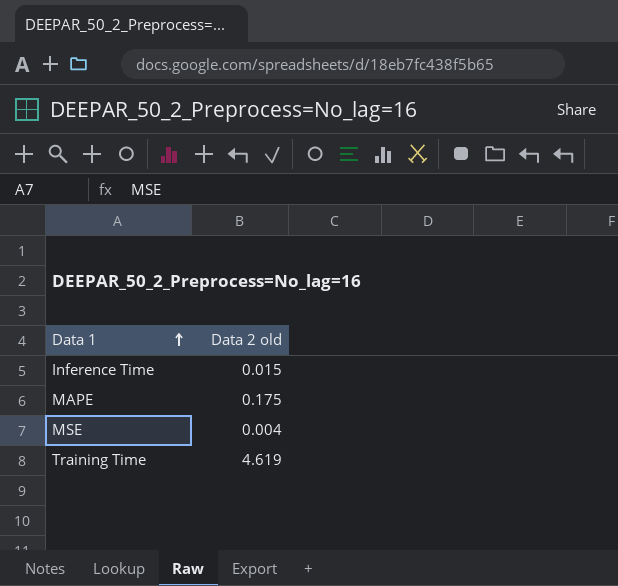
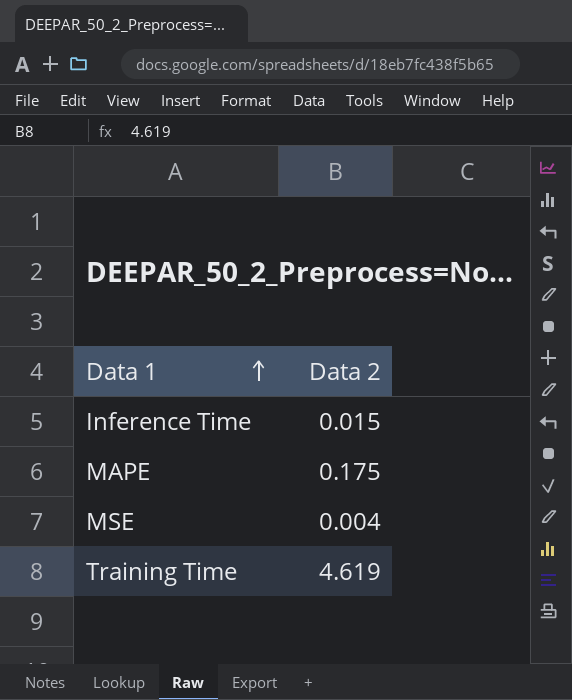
column name: Data 2 old -> Data 2

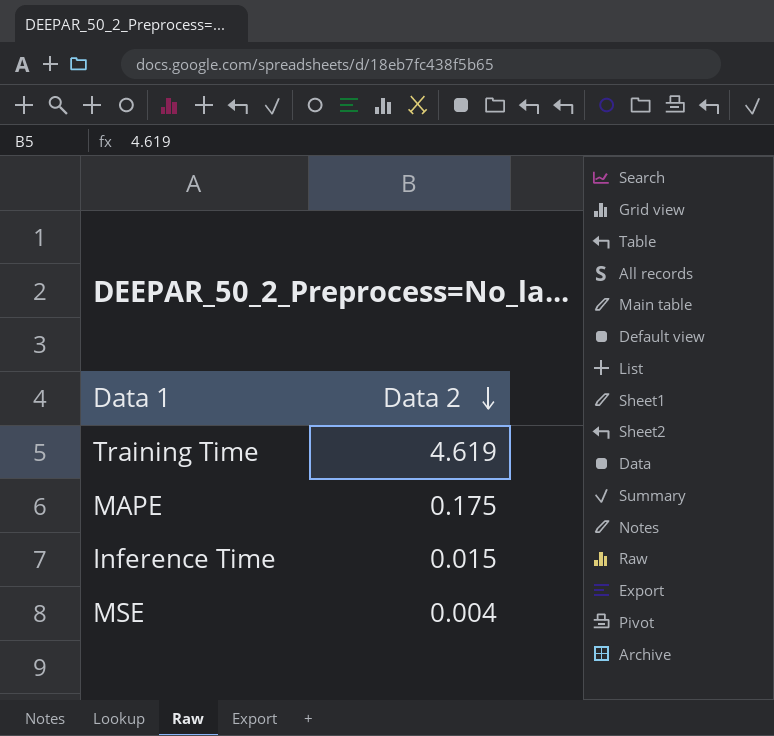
row order: Data 1 ascending -> Data 2 descending

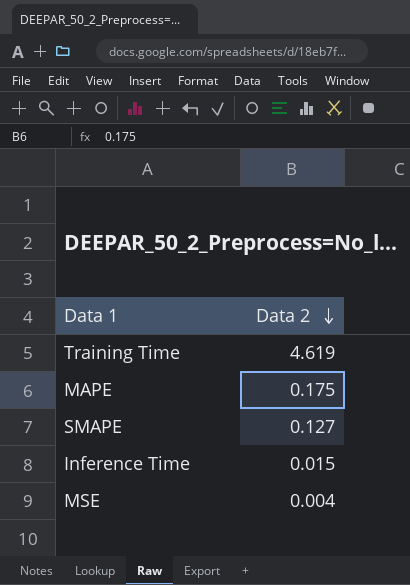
row SMAPE: none -> 0.127

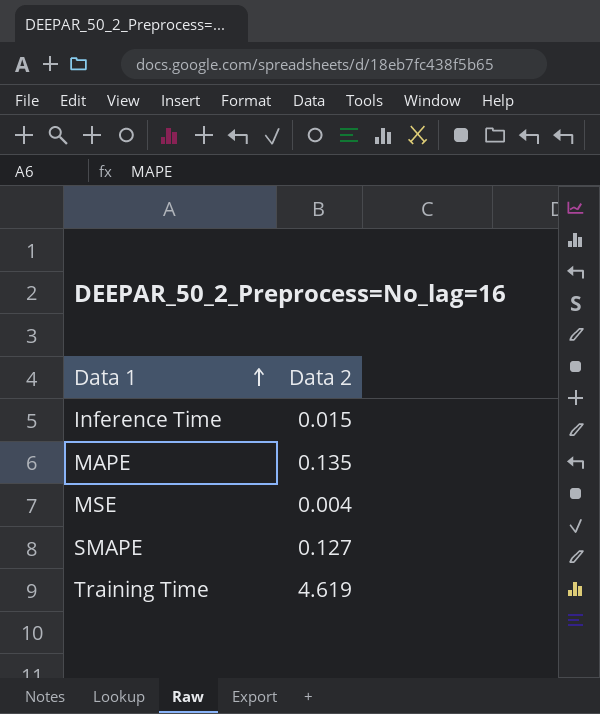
row order: Data 2 descending -> Data 1 ascending
MAPE | Data 2: 0.175 -> 0.135

